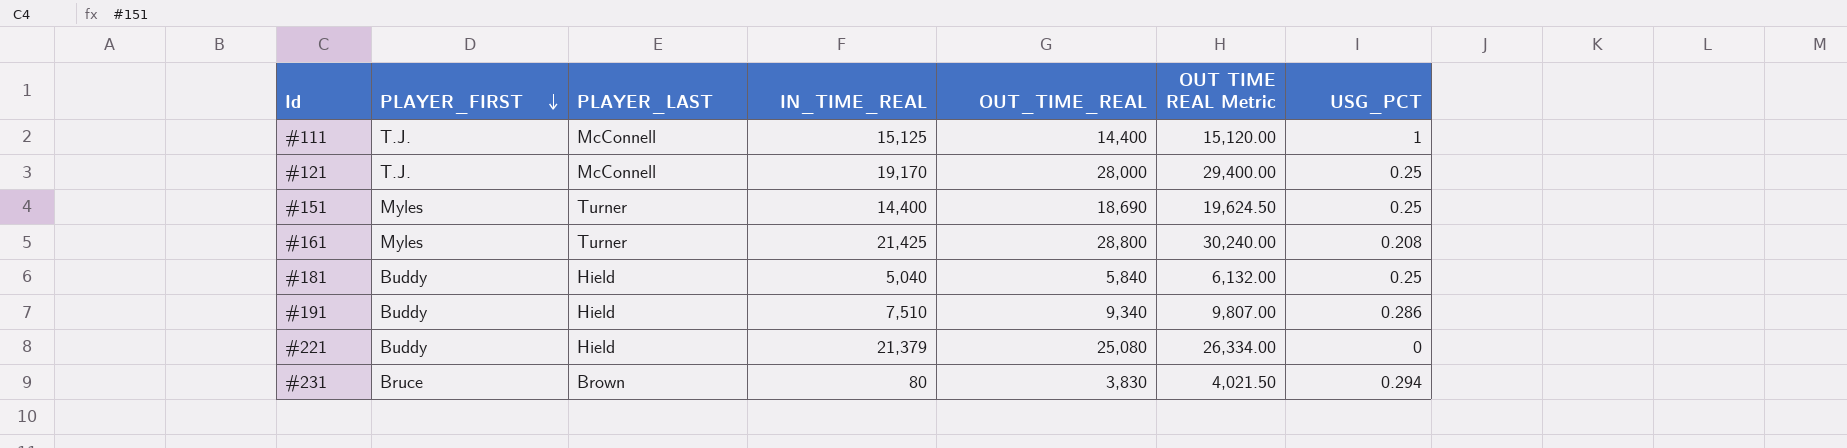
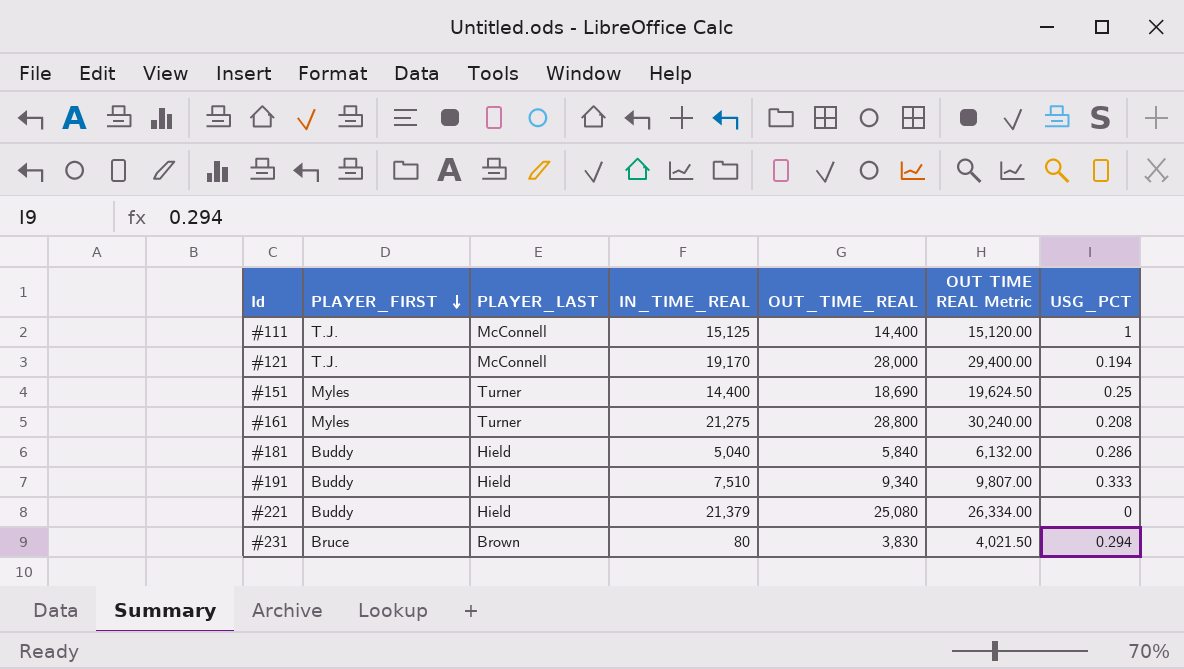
#121 | USG_PCT: 0.25 -> 0.194
#161 | IN_TIME_REAL: 21,425 -> 21,275
#181 | USG_PCT: 0.25 -> 0.286
#191 | USG_PCT: 0.286 -> 0.333

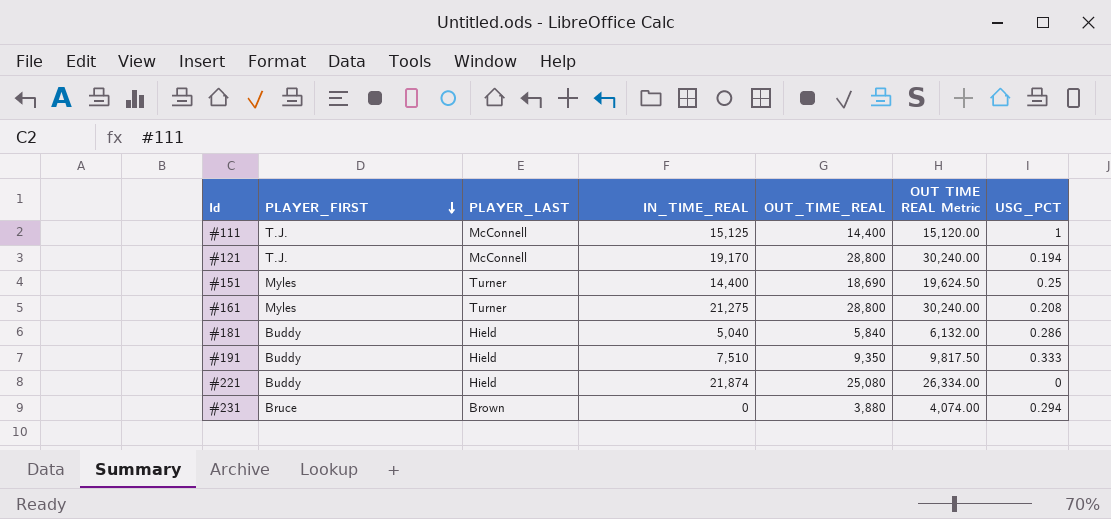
#121 | OUT_TIME_REAL: 28,000 -> 28,800
#121 | OUT TIME REAL Metric: 29,400.00 -> 30,240.00
#191 | OUT_TIME_REAL: 9,340 -> 9,350
#191 | OUT TIME REAL Metric: 9,807.00 -> 9,817.50
#221 | IN_TIME_REAL: 21,379 -> 21,874
#231 | IN_TIME_REAL: 80 -> 0
#231 | OUT_TIME_REAL: 3,830 -> 3,880
#231 | OUT TIME REAL Metric: 4,021.50 -> 4,074.00

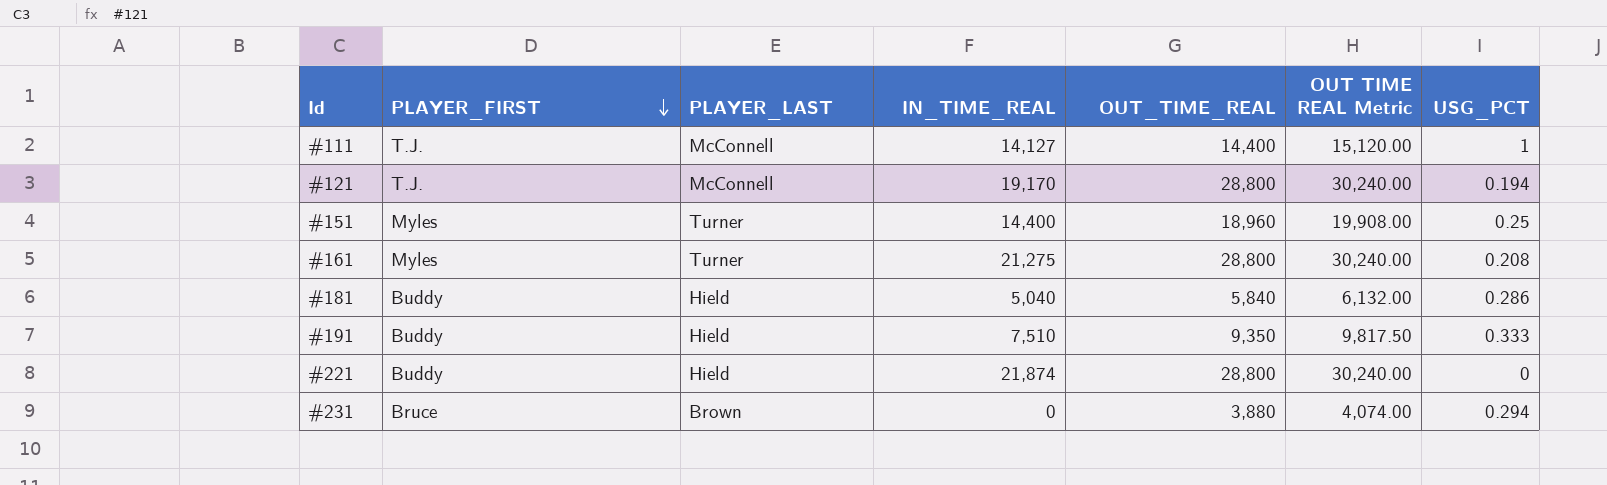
#111 | IN_TIME_REAL: 15,125 -> 14,127
#151 | OUT_TIME_REAL: 18,690 -> 18,960
#151 | OUT TIME REAL Metric: 19,624.50 -> 19,908.00
#221 | OUT_TIME_REAL: 25,080 -> 28,800
#221 | OUT TIME REAL Metric: 26,334.00 -> 30,240.00

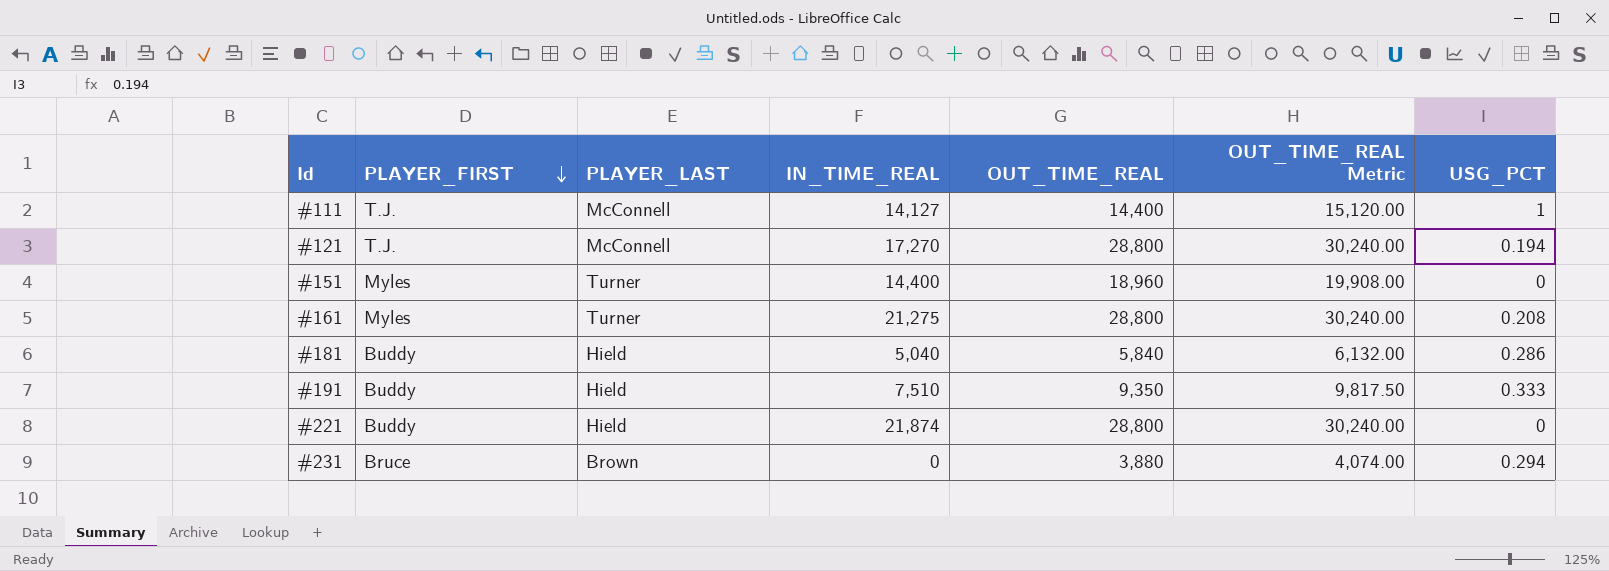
column name: OUT TIME REAL Metric -> OUT_TIME_REAL Metric
#121 | IN_TIME_REAL: 19,170 -> 17,270
#151 | USG_PCT: 0.25 -> 0

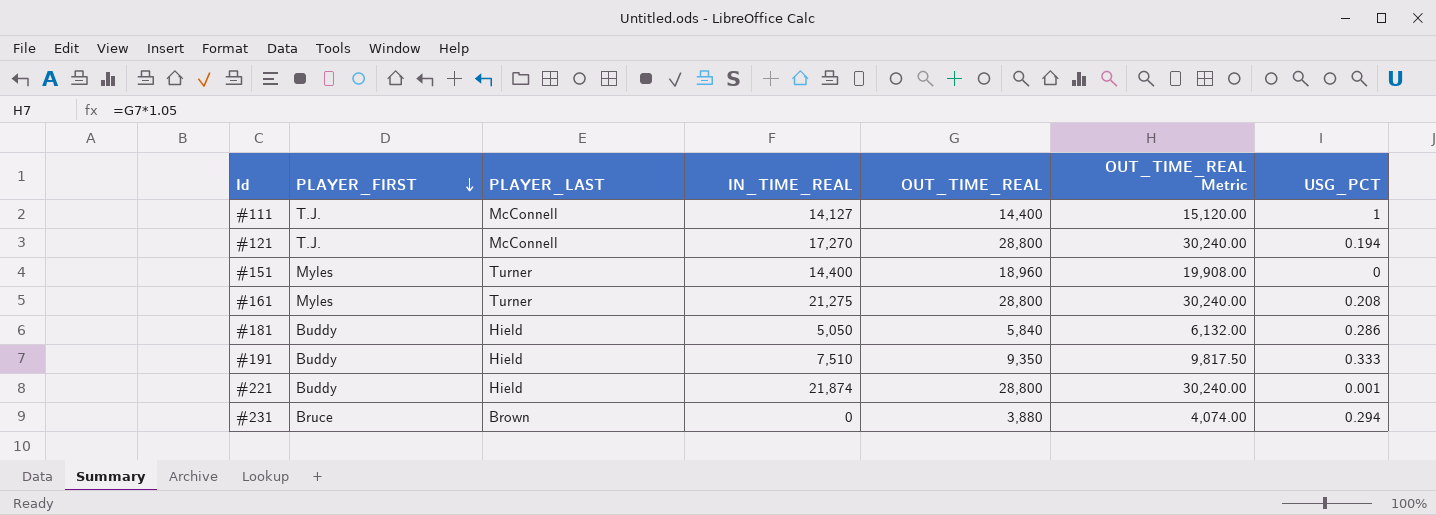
#181 | IN_TIME_REAL: 5,040 -> 5,050
#221 | USG_PCT: 0 -> 0.001

